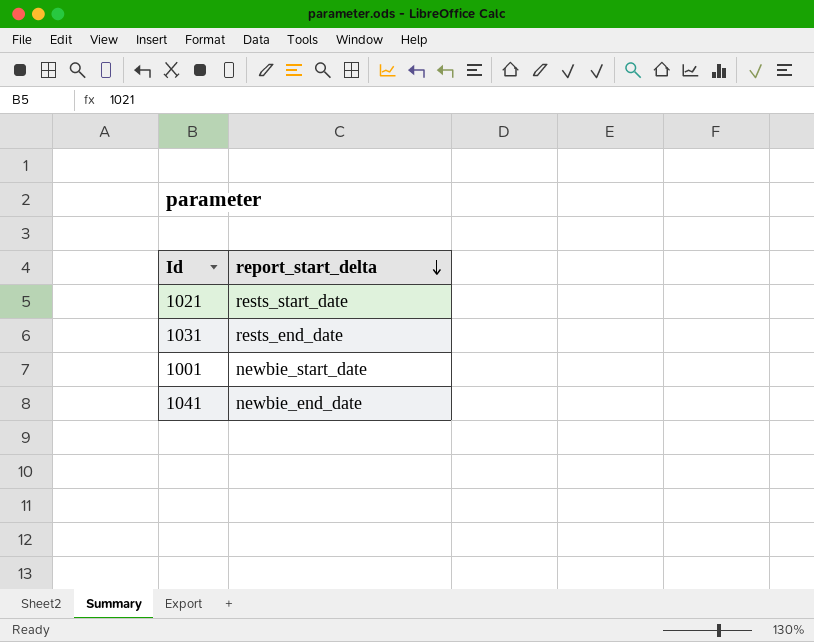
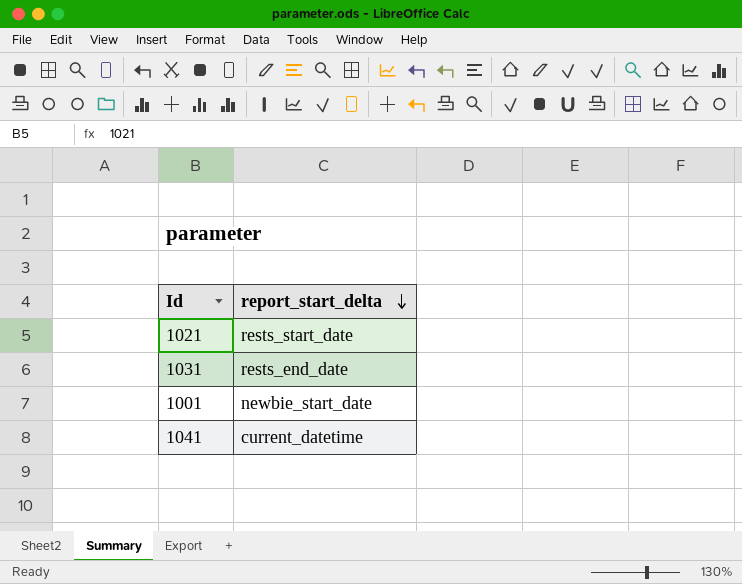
1041 | report_start_delta: newbie_end_date -> current_datetime

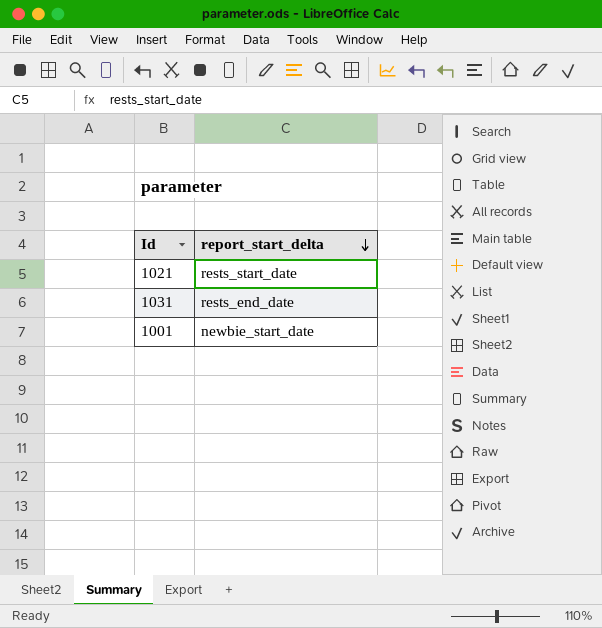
row 1041: current_datetime -> none

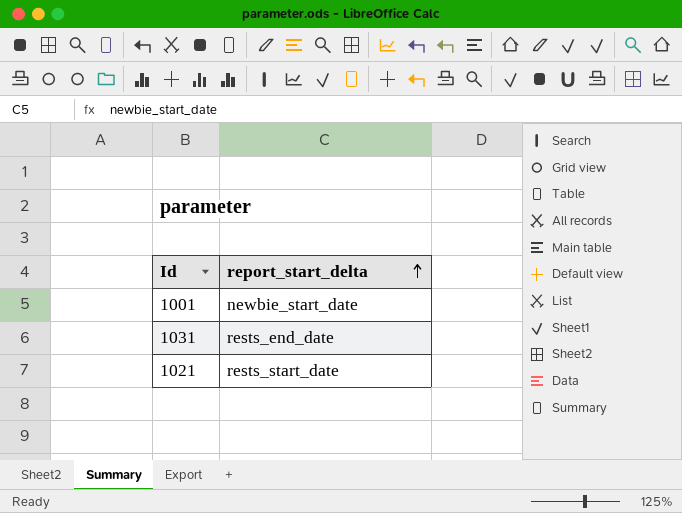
row order: report_start_delta descending -> report_start_delta ascending

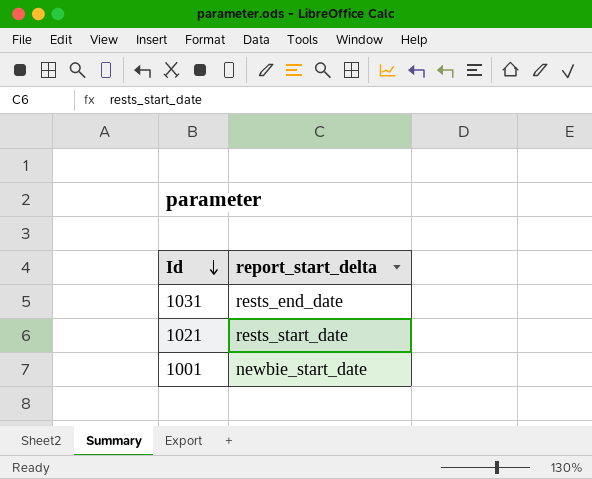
row order: report_start_delta ascending -> Id descending

